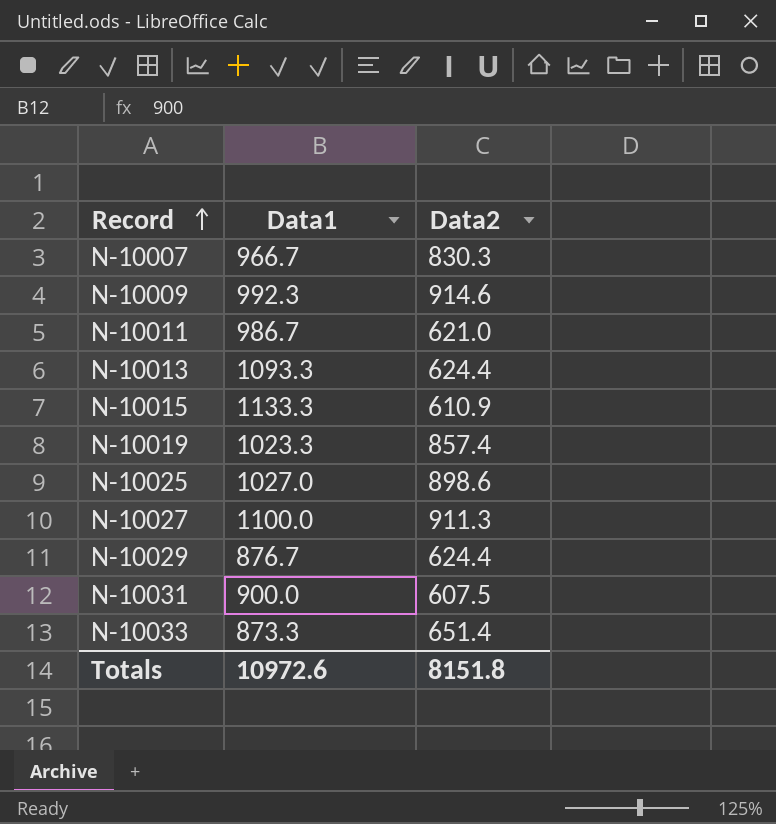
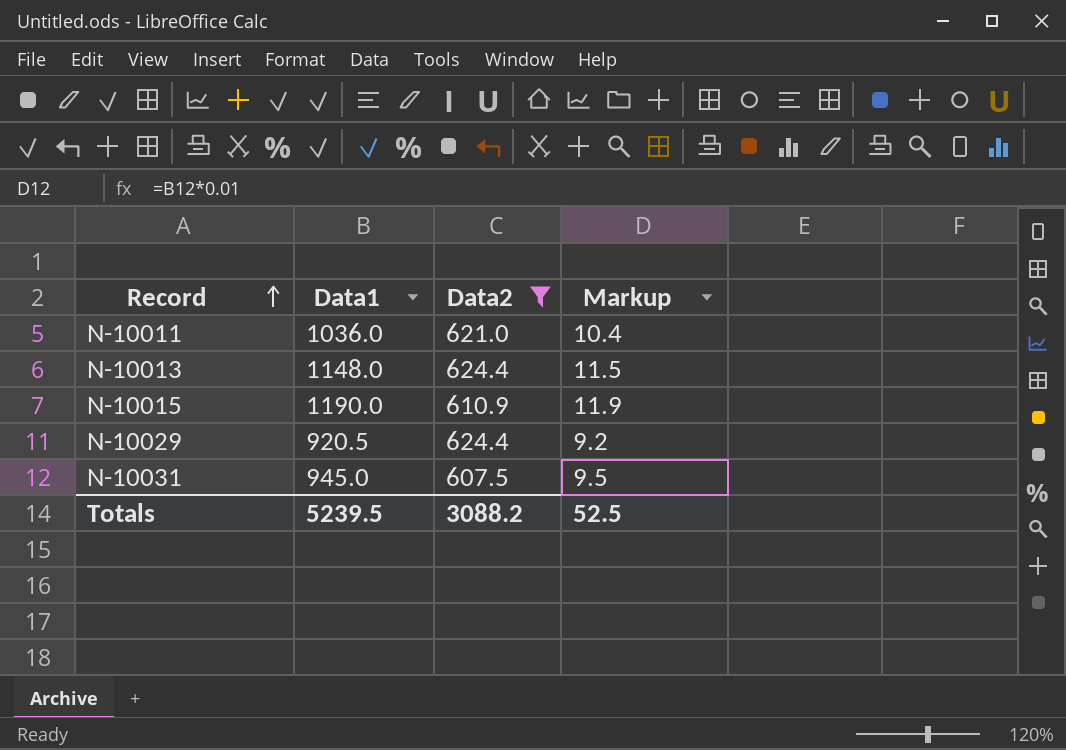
filter: none -> Data2 <= 624.4
column Markup | formula: none -> [Data1] * 0.01
N-10011 | Data1: 986.7 -> 1036.0
N-10013 | Data1: 1093.3 -> 1148.0
N-10015 | Data1: 1133.3 -> 1190.0
N-10029 | Data1: 876.7 -> 920.5
N-10031 | Data1: 900.0 -> 945.0
Totals | Data1: 10972.6 -> 5239.5
Totals | Data2: 8151.8 -> 3088.2

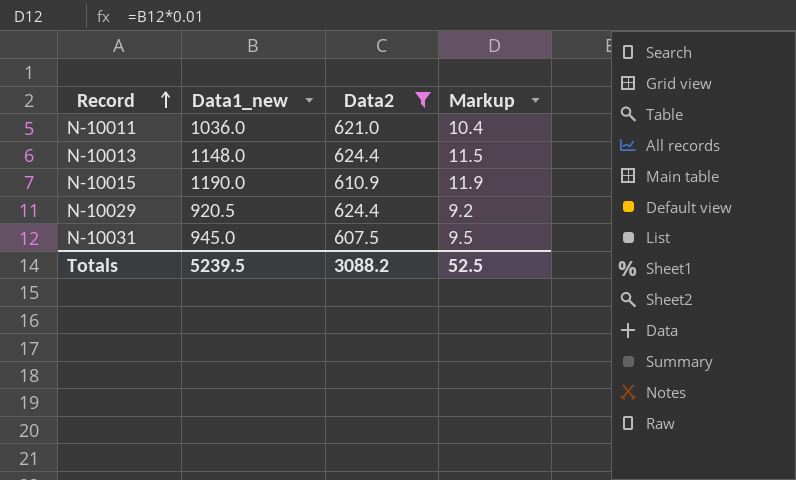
column name: Data1 -> Data1_new

